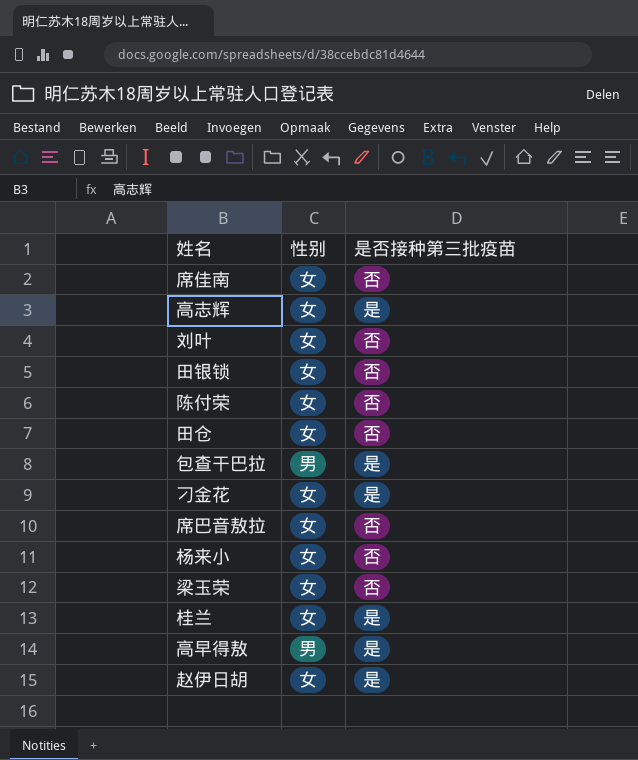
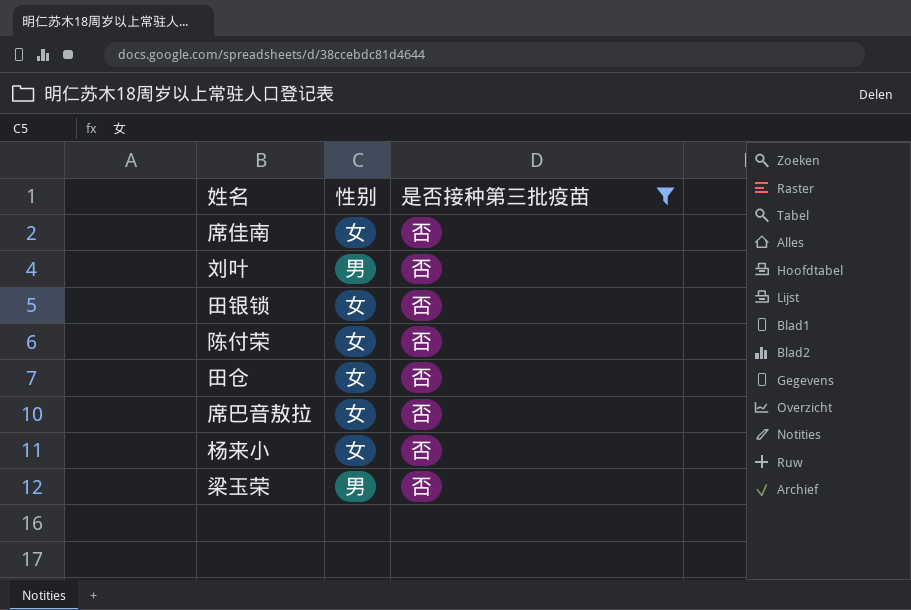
filter: none -> 是否接种第三批疫苗 = 否
刘叶 | 性别: 女 -> 男
梁玉荣 | 性别: 女 -> 男

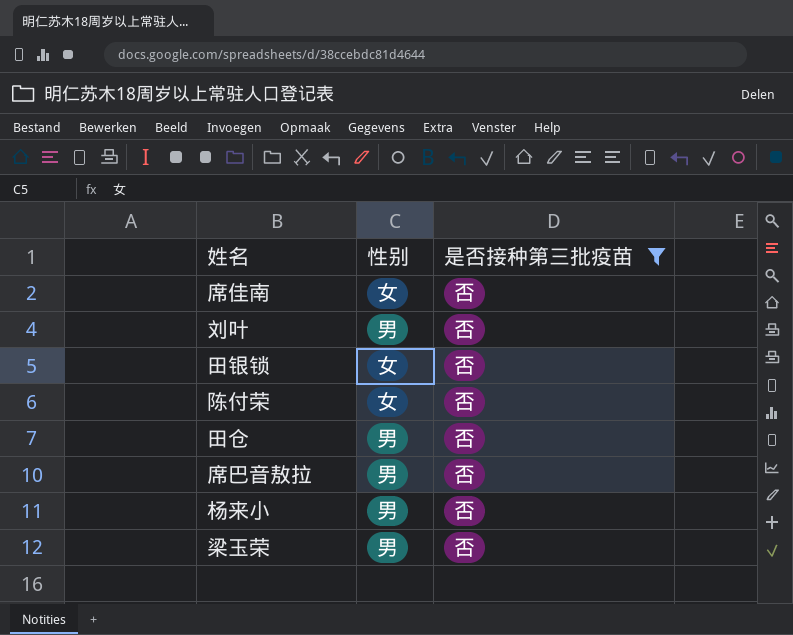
田仓 | 性别: 女 -> 男
席巴音敖拉 | 性别: 女 -> 男
杨来小 | 性别: 女 -> 男

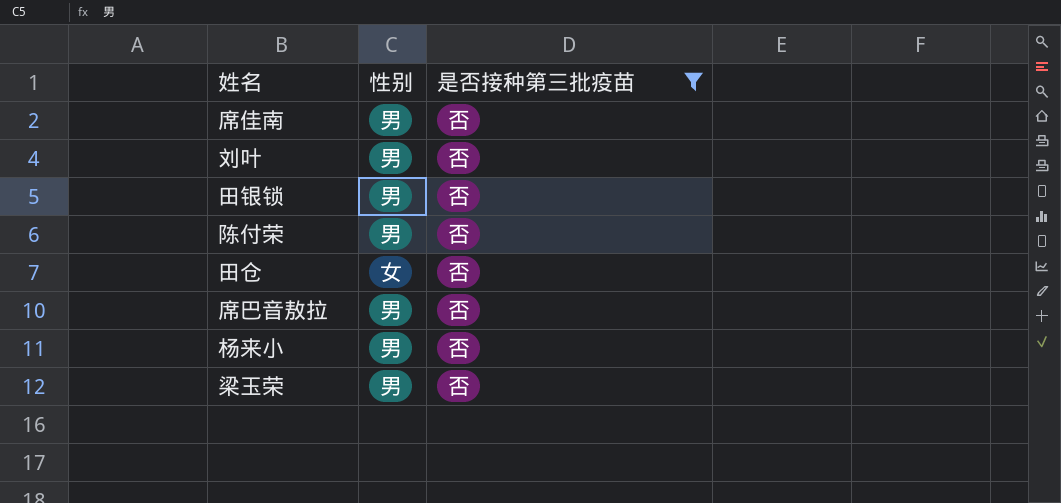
席佳南 | 性别: 女 -> 男
田银锁 | 性别: 女 -> 男
陈付荣 | 性别: 女 -> 男
田仓 | 性别: 男 -> 女

